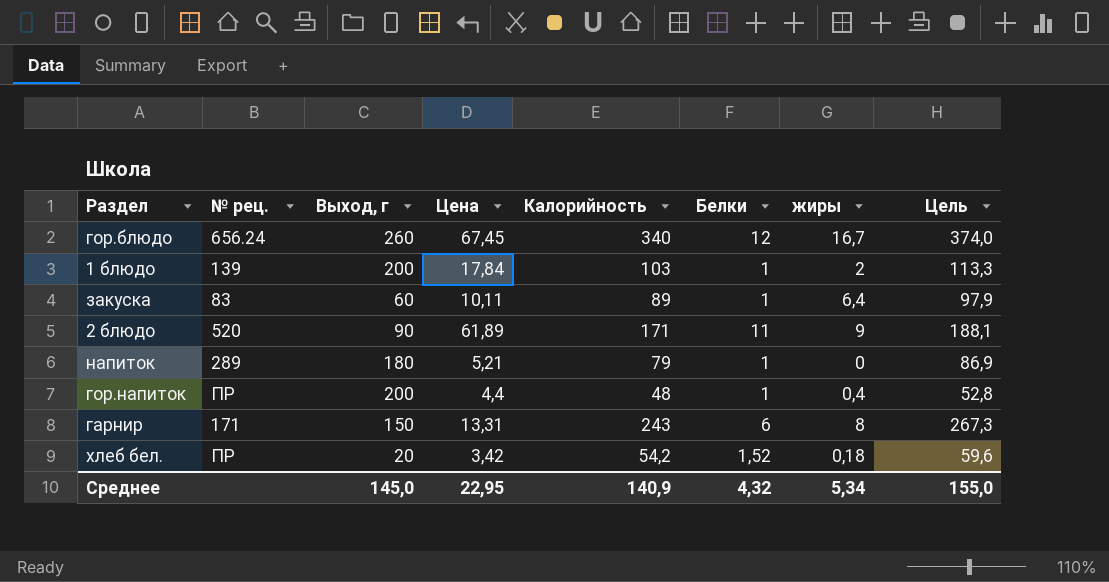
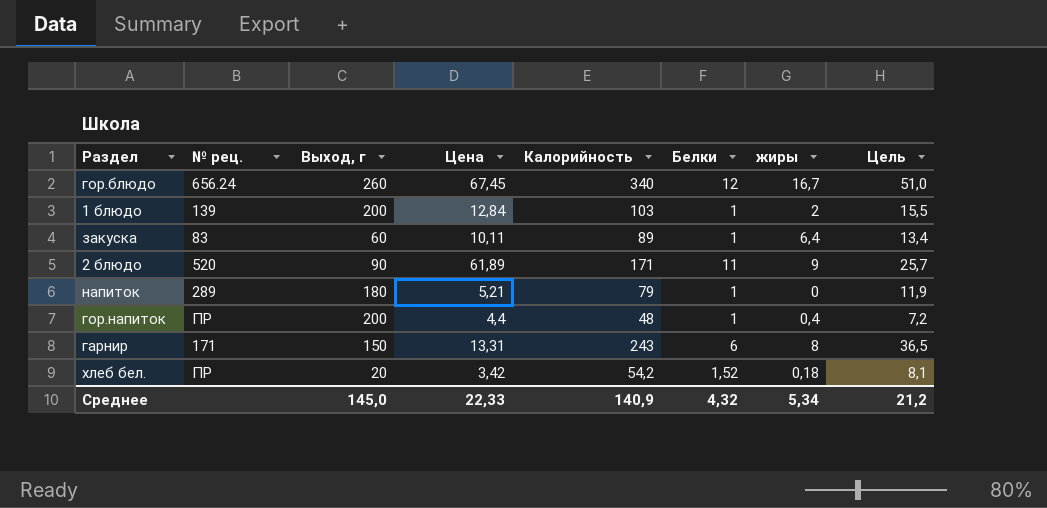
column Цель | formula: [Калорийность] * 1,1 -> [Калорийность] * 0,15
1 блюдо | Цена: 17,84 -> 12,84
Среднее | Цена: 22,95 -> 22,33
Среднее | Цель: 155,0 -> 21,2

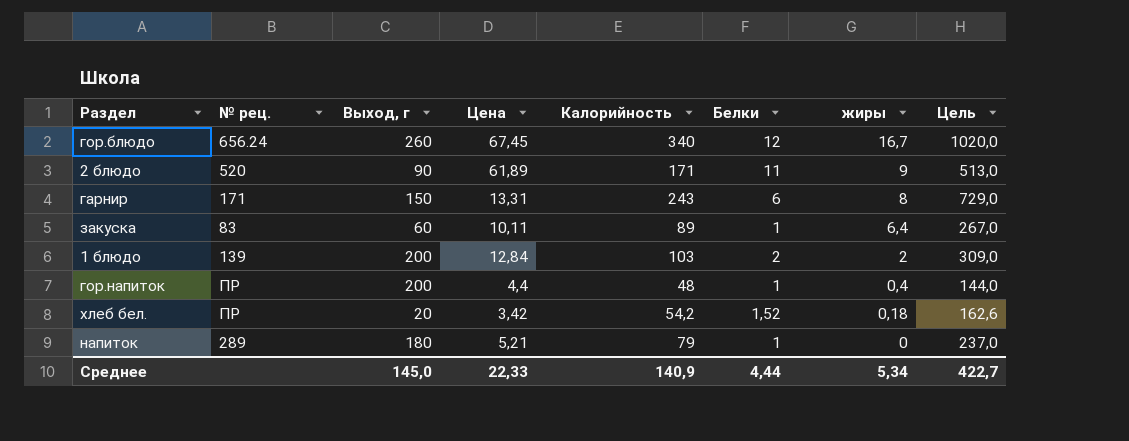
row order: none -> жиры descending
column Цель | formula: [Калорийность] * 0,15 -> [Калорийность] * 3
1 блюдо | Белки: 1 -> 2
Среднее | Белки: 4,32 -> 4,44
Среднее | Цель: 21,2 -> 422,7

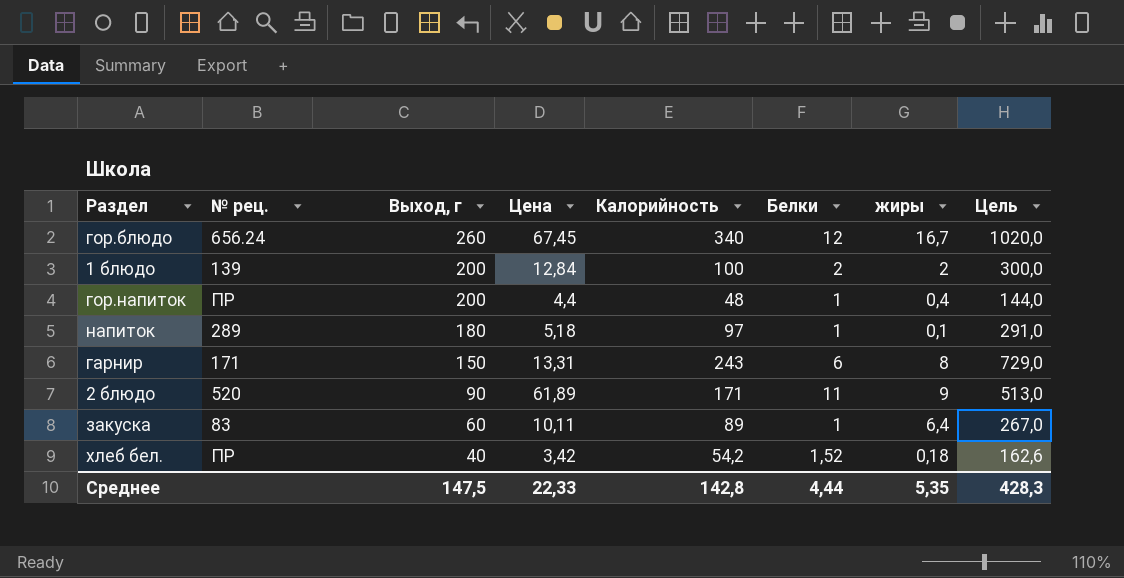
row order: жиры descending -> Выход, г descending
1 блюдо | Калорийность: 103 -> 100
1 блюдо | Цель: 309,0 -> 300,0
напиток | Цена: 5,21 -> 5,18
напиток | Калорийность: 79 -> 97
напиток | жиры: 0 -> 0,1
напиток | Цель: 237,0 -> 291,0
хлеб бел. | Выход, г: 20 -> 40
Среднее | Выход, г: 145,0 -> 147,5
Среднее | Калорийность: 140,9 -> 142,8
Среднее | жиры: 5,34 -> 5,35
Среднее | Цель: 422,7 -> 428,3

